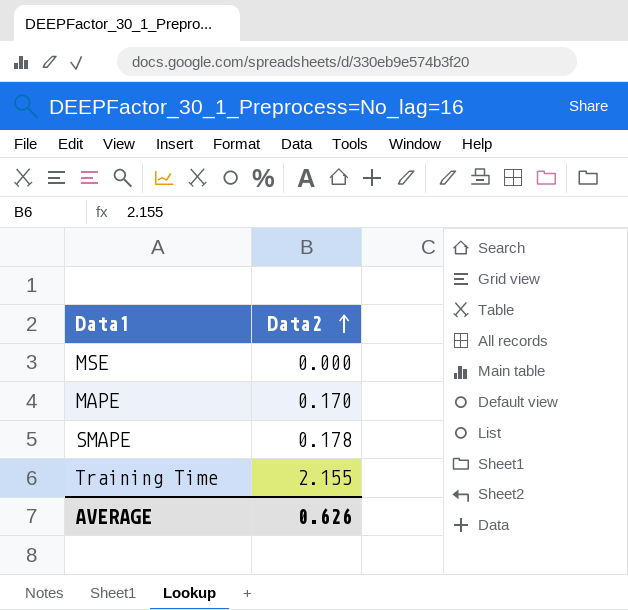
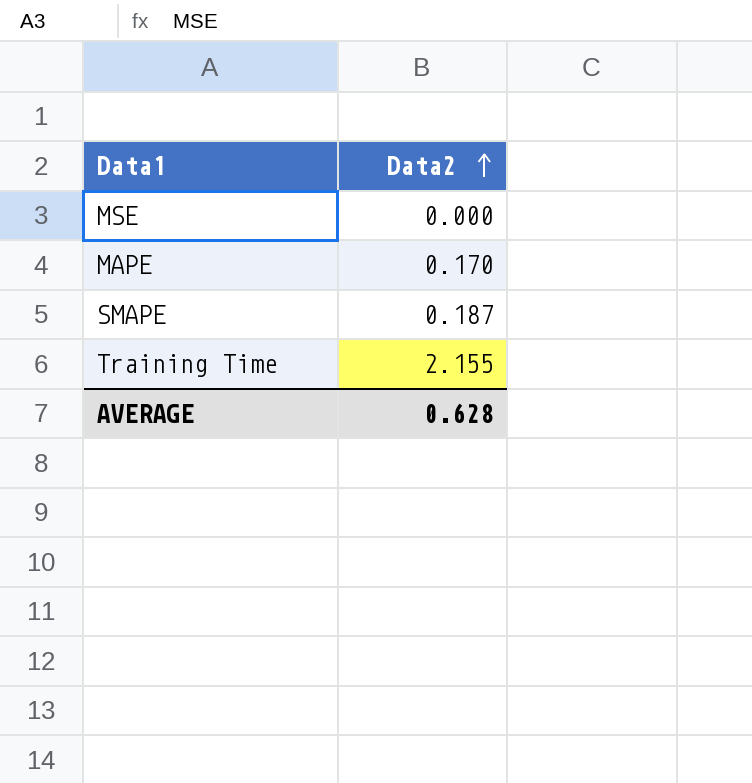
SMAPE | Data2: 0.178 -> 0.187
AVERAGE | Data2: 0.626 -> 0.628

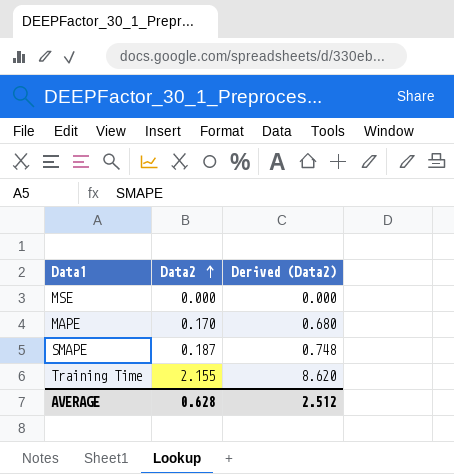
column Derived (Data2) | formula: none -> [Data2] * 4

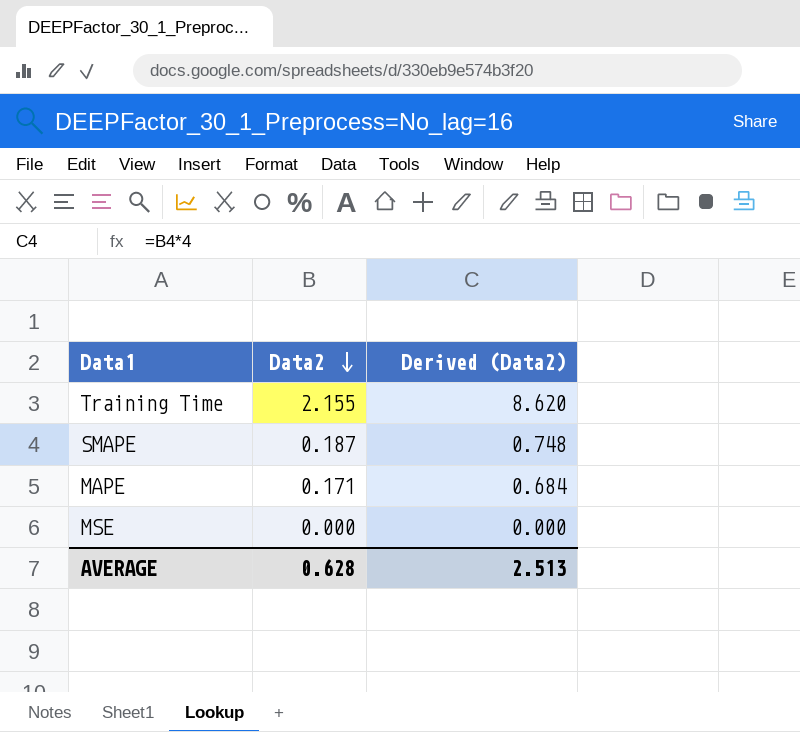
row order: Data2 ascending -> Data2 descending
MAPE | Data2: 0.170 -> 0.171
MAPE | Derived (Data2): 0.680 -> 0.684
AVERAGE | Derived (Data2): 2.512 -> 2.513

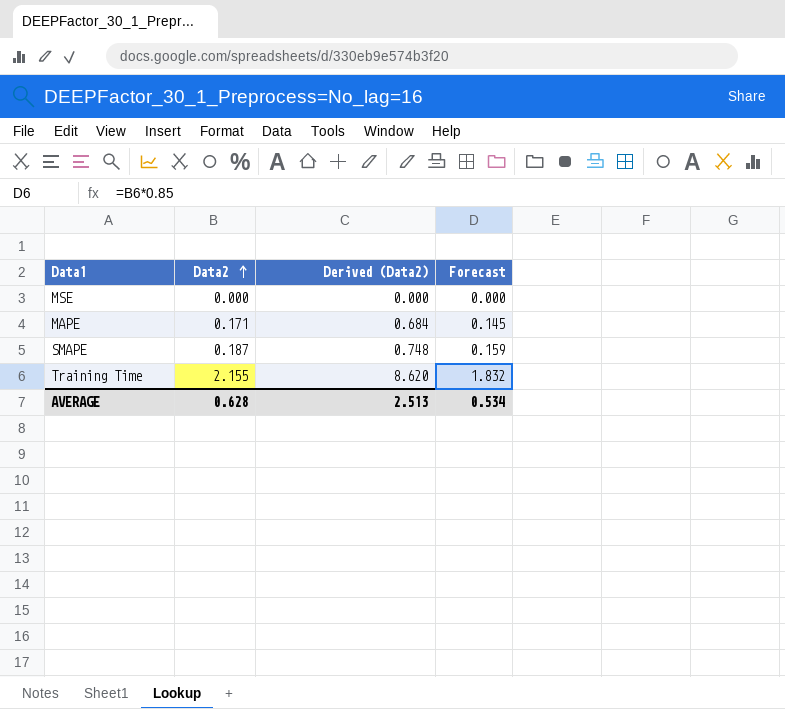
row order: Data2 descending -> Data2 ascending
column Forecast | formula: none -> [Data2] * 0.85

